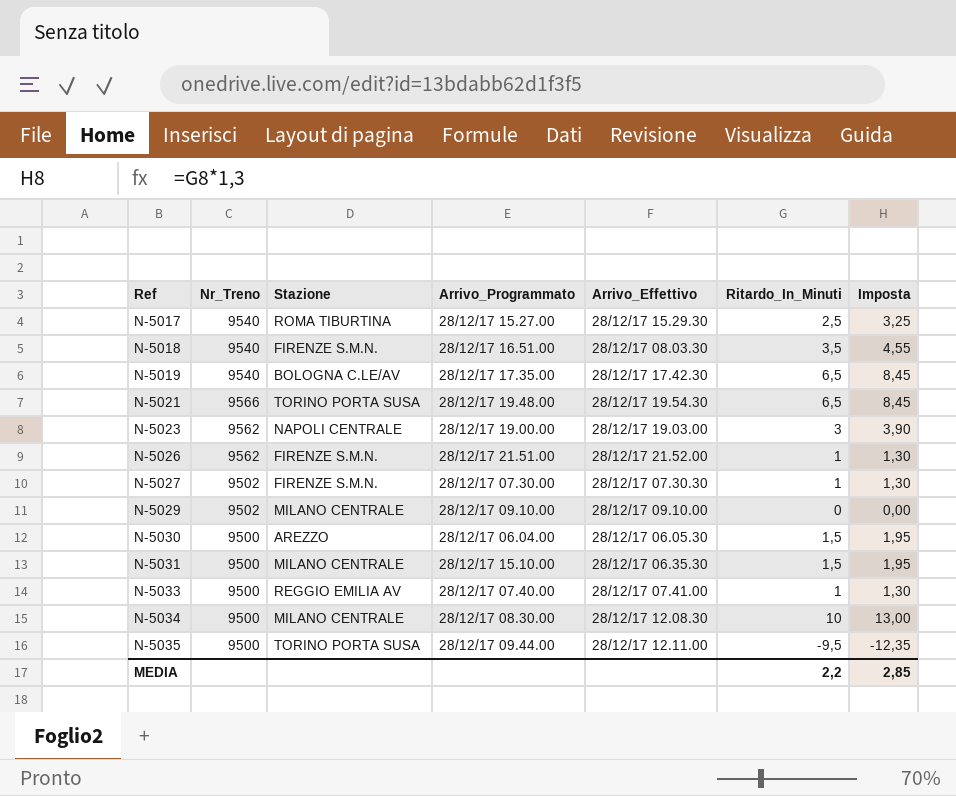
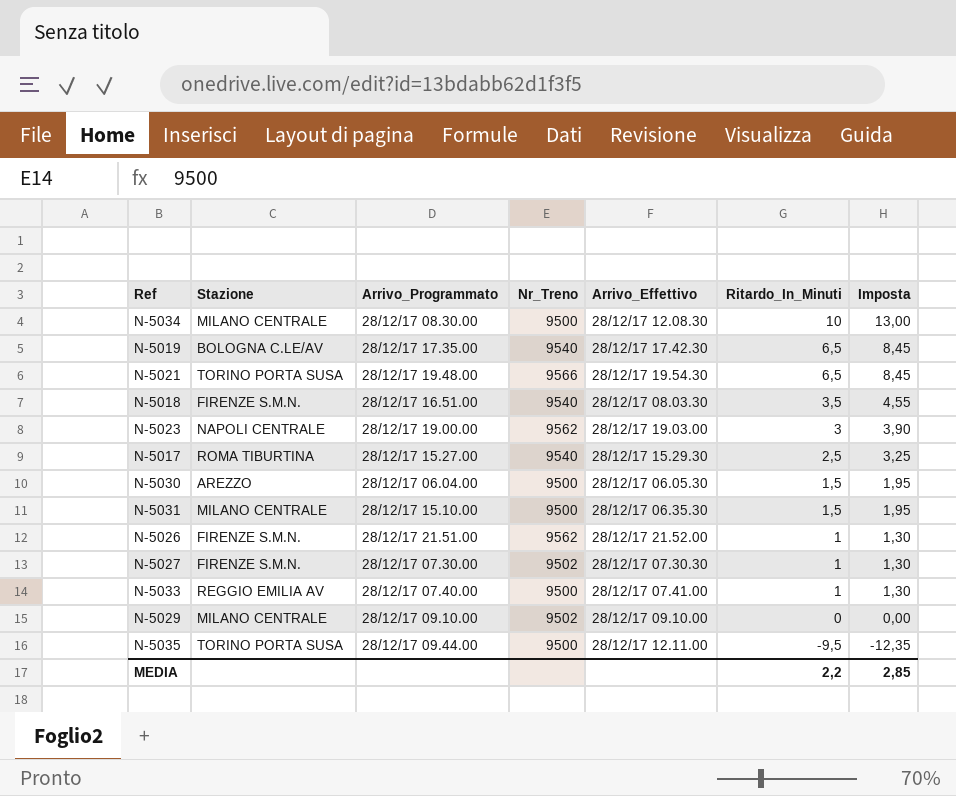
row order: Ref ascending -> Ritardo_In_Minuti descending
column Nr_Treno | position: 2 -> 4

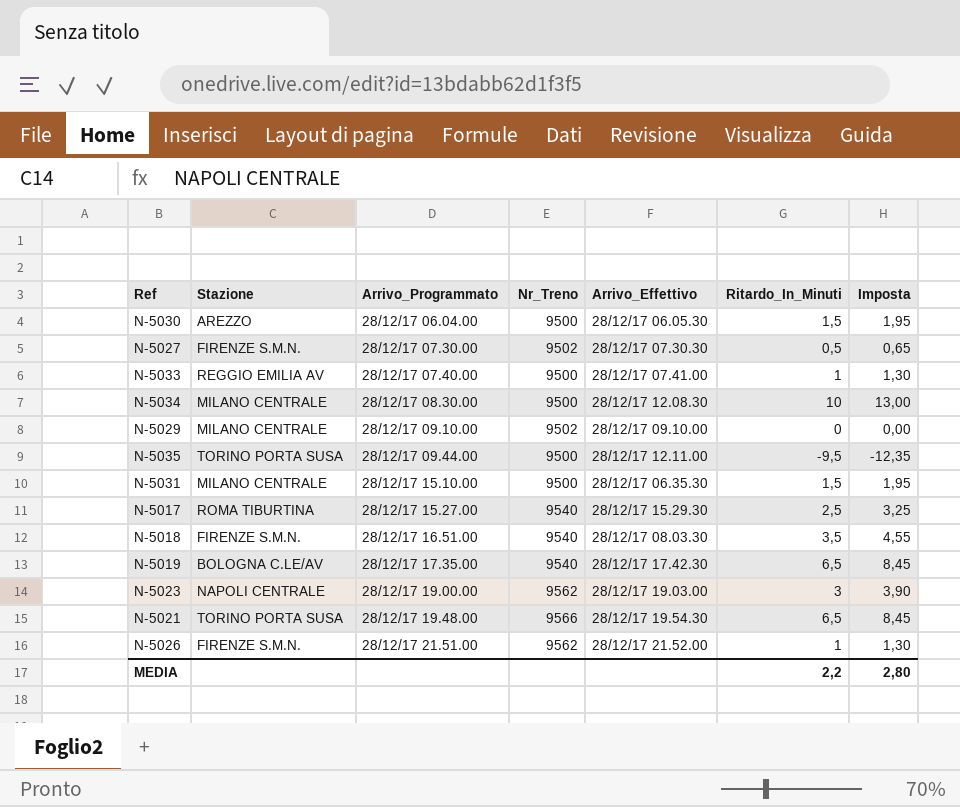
row order: Ritardo_In_Minuti descending -> Arrivo_Programmato ascending
N-5027 | Ritardo_In_Minuti: 1 -> 0,5
N-5027 | Imposta: 1,30 -> 0,65
MEDIA | Imposta: 2,85 -> 2,80

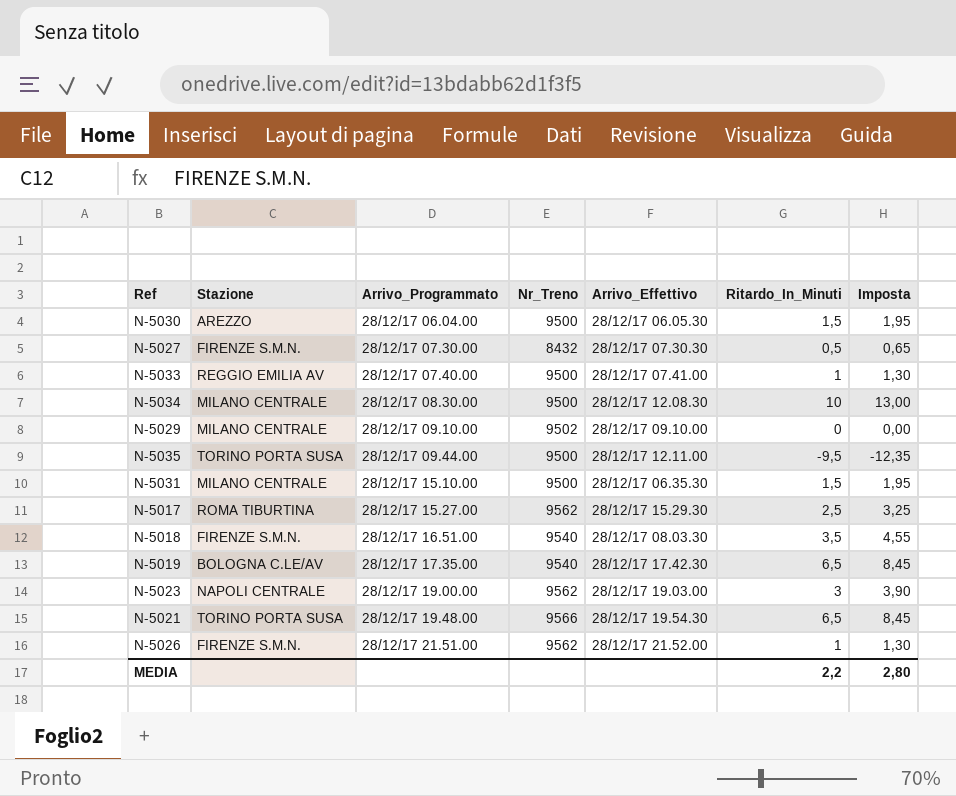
N-5027 | Nr_Treno: 9502 -> 8432
N-5017 | Nr_Treno: 9540 -> 9562

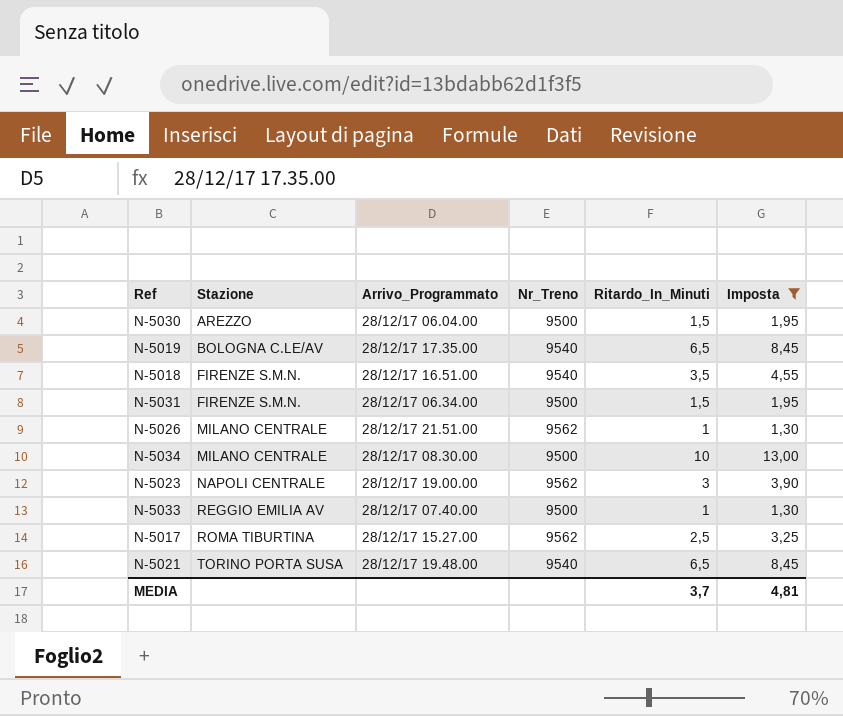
filter: none -> Imposta >= 1,30
row order: Arrivo_Programmato ascending -> Stazione ascending
column Arrivo_Effettivo | position: 5 -> none
N-5031 | Stazione: MILANO CENTRALE -> FIRENZE S.M.N.
N-5031 | Arrivo_Programmato: 28/12/17 15.10.00 -> 28/12/17 06.34.00
N-5026 | Stazione: FIRENZE S.M.N. -> MILANO CENTRALE
N-5021 | Nr_Treno: 9566 -> 9540
MEDIA | Ritardo_In_Minuti: 2,2 -> 3,7
MEDIA | Imposta: 2,80 -> 4,81

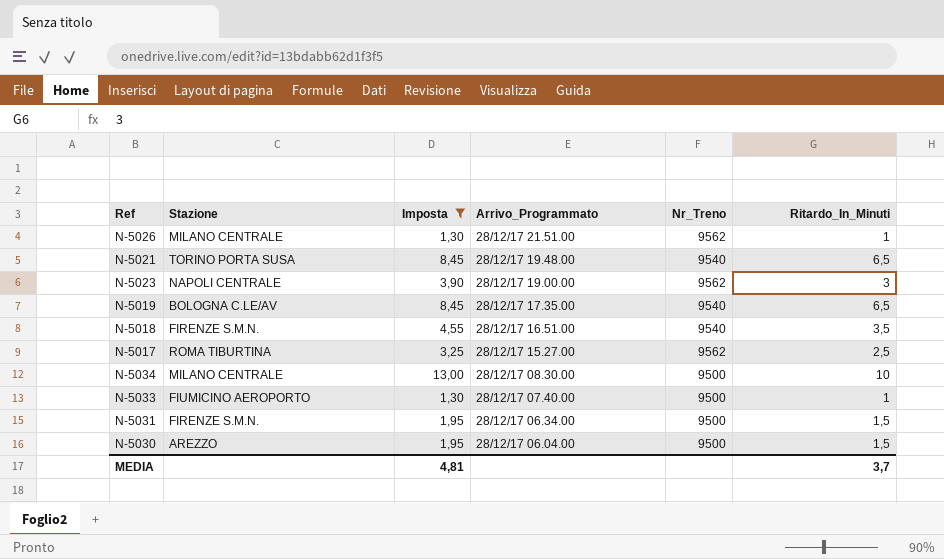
row order: Stazione ascending -> Arrivo_Programmato descending
column Imposta | position: 6 -> 3
N-5033 | Stazione: REGGIO EMILIA AV -> FIUMICINO AEROPORTO

